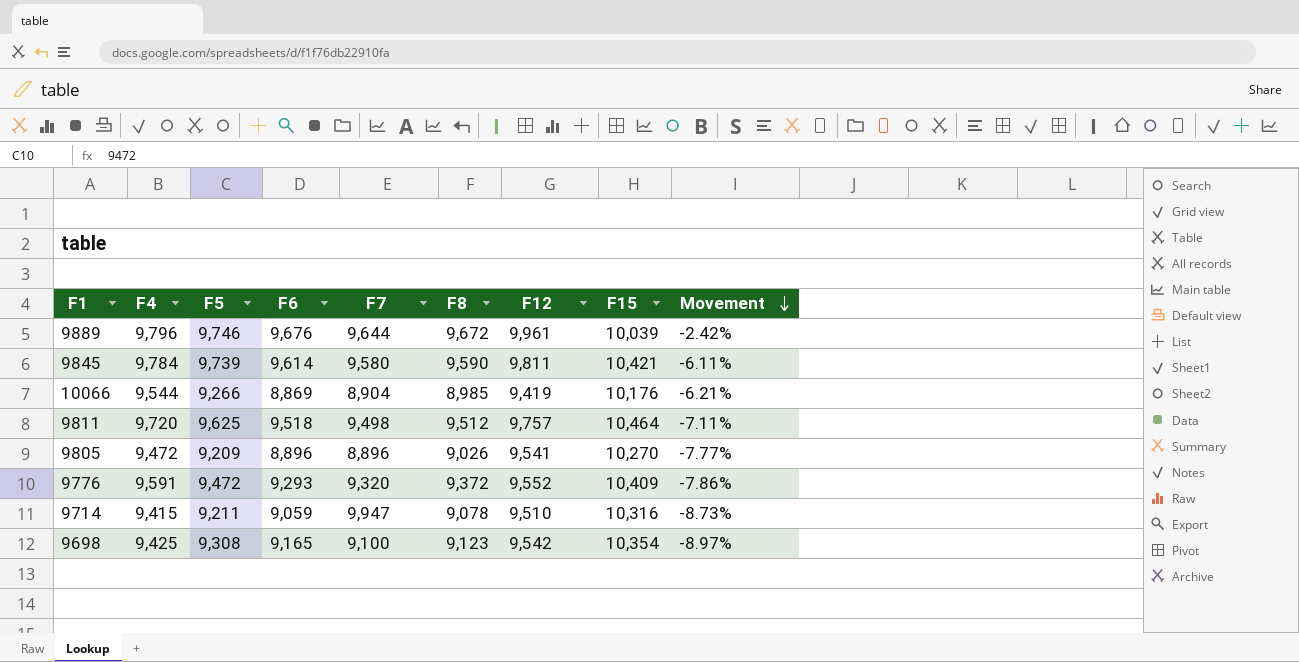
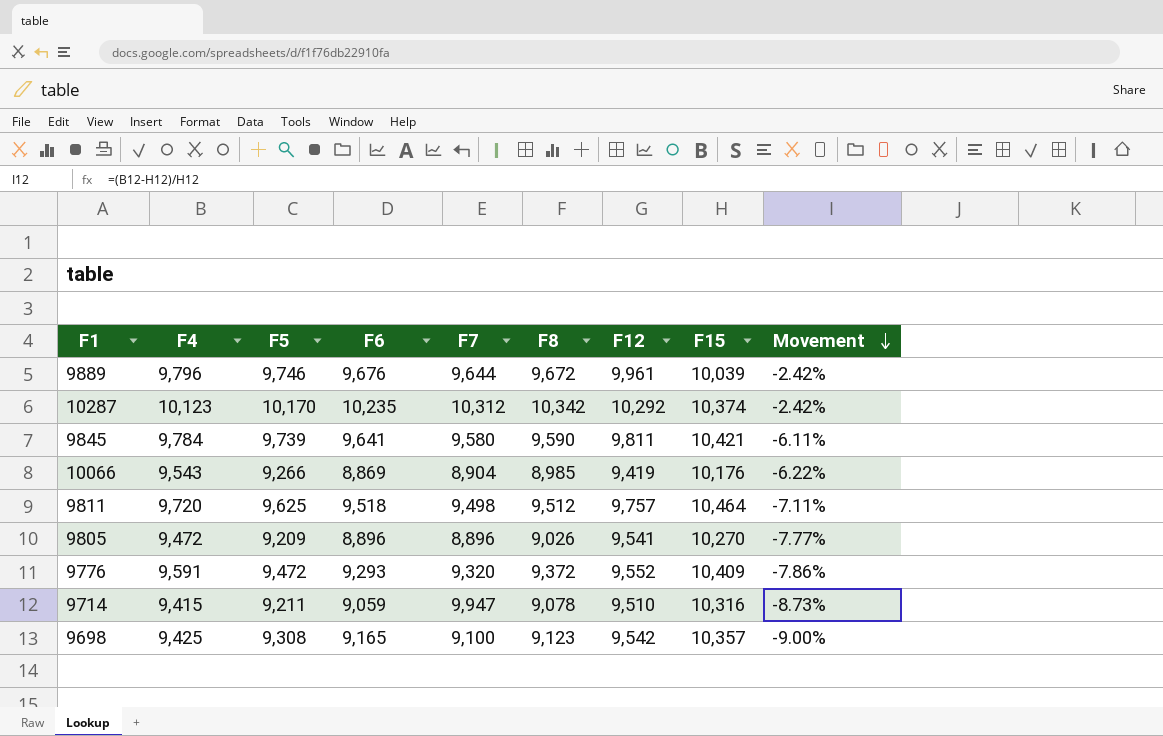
row 10287: none -> 10,123 | 10,170 | 10,235 | 10,312 | 10,342 | 10,292 | 10,374 | -2.42%
9845 | F6: 9,614 -> 9,641
10066 | F4: 9,544 -> 9,543
10066 | Movement: -6.21% -> -6.22%
9698 | F15: 10,354 -> 10,357
9698 | Movement: -8.97% -> -9.00%

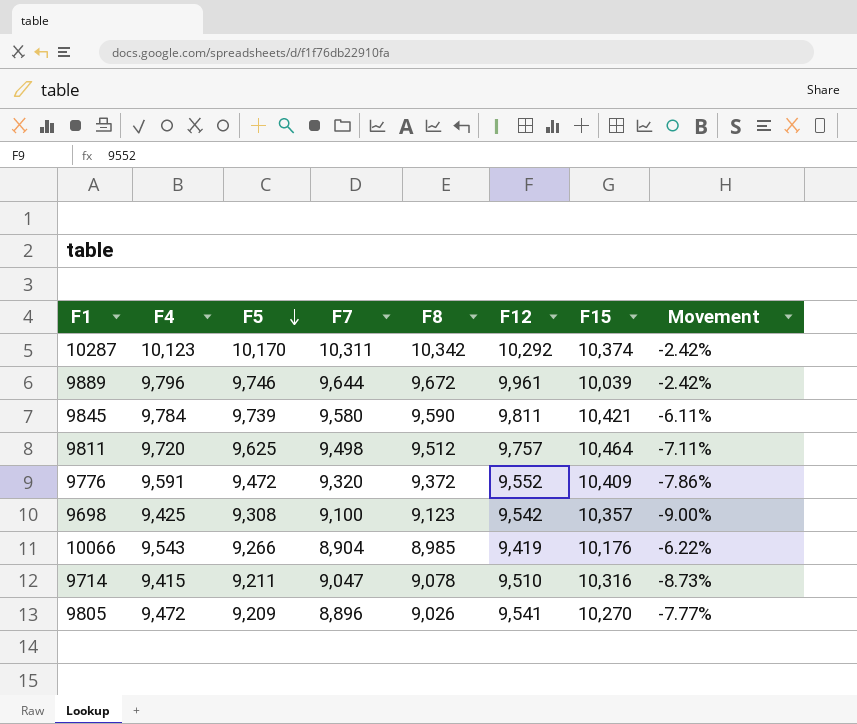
row order: Movement descending -> F5 descending
column F6 | position: 4 -> none
10287 | F7: 10,312 -> 10,311
9714 | F7: 9,947 -> 9,047

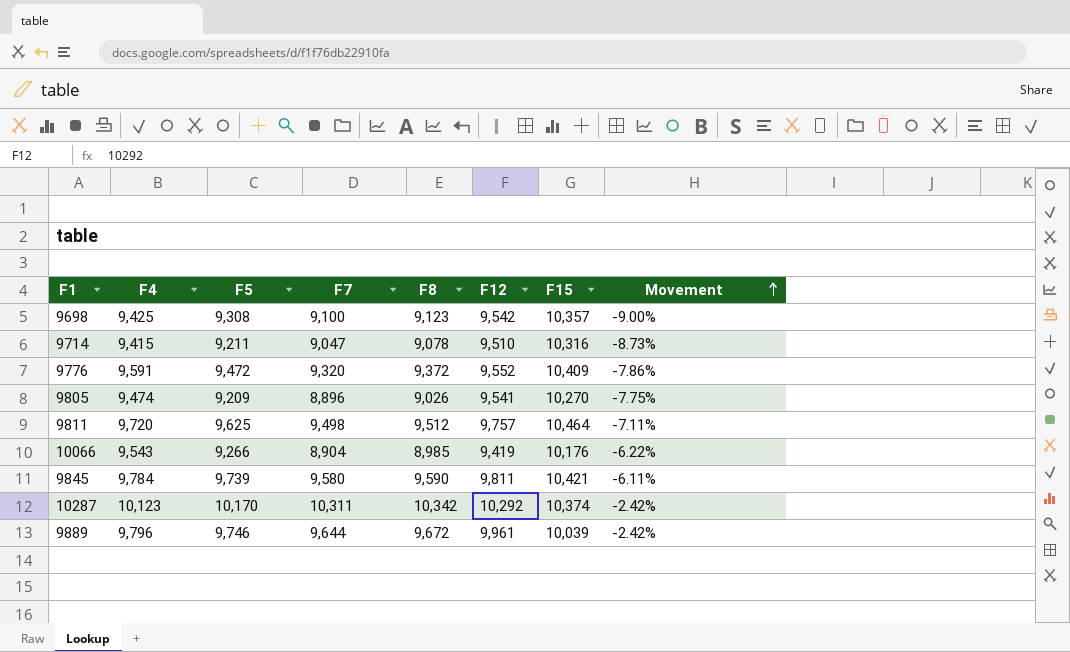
row order: F5 descending -> Movement ascending
9805 | F4: 9,472 -> 9,474
9805 | Movement: -7.77% -> -7.75%

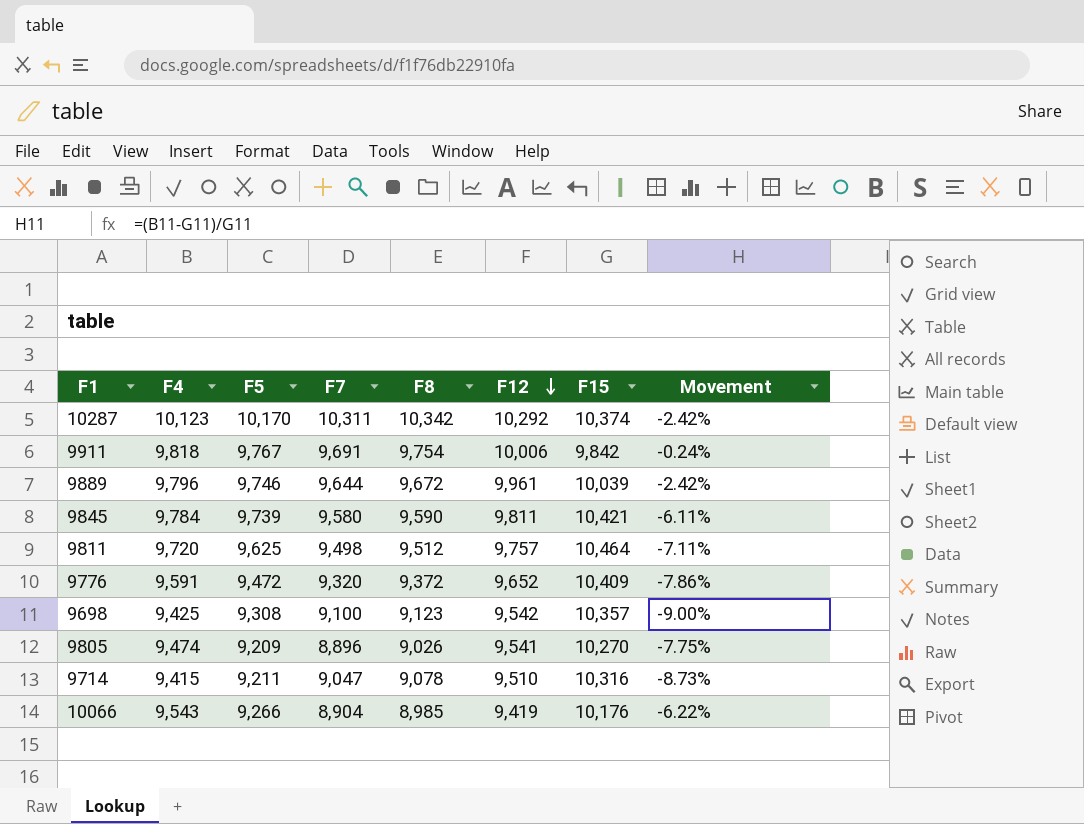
row order: Movement ascending -> F12 descending
row 9911: none -> 9,818 | 9,767 | 9,691 | 9,754 | 10,006 | 9,842 | -0.24%
9776 | F12: 9,552 -> 9,652

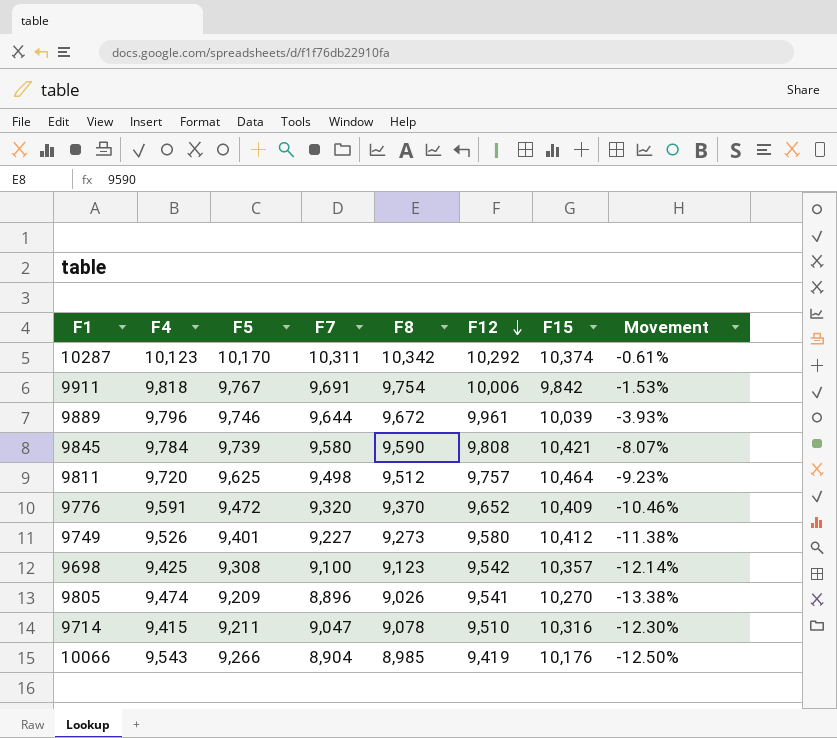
column Movement | formula: ([F4] - [F15]) / [F15] -> ([F7] - [F15]) / [F15]
9845 | F12: 9,811 -> 9,808
9776 | F8: 9,372 -> 9,370
row 9749: none -> 9,526 | 9,401 | 9,227 | 9,273 | 9,580 | 10,412 | -11.38%

